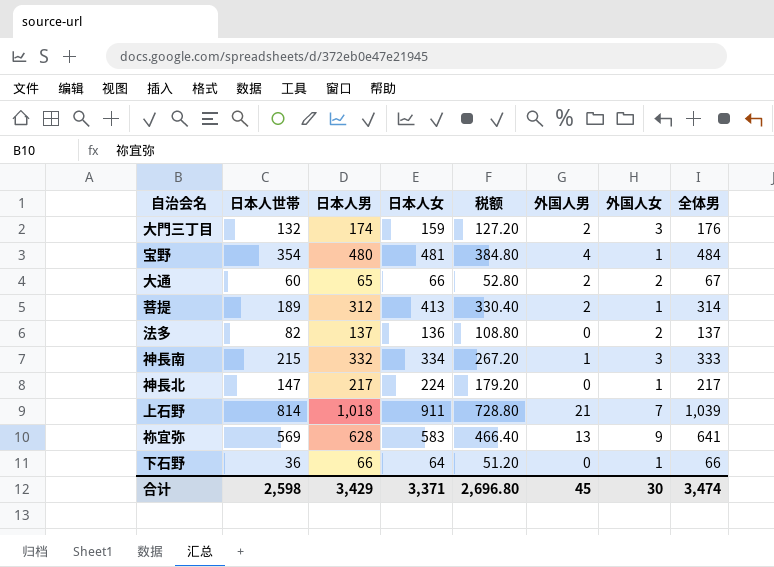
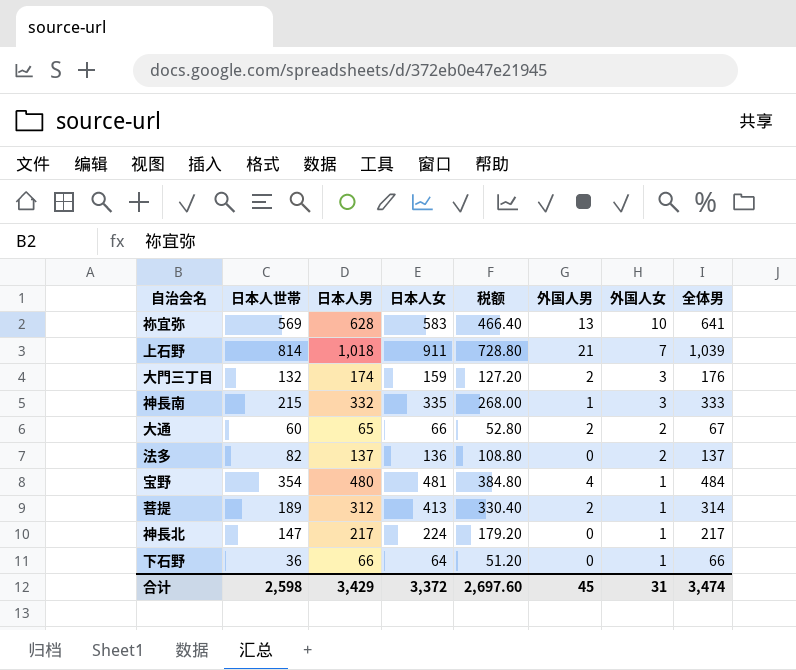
row order: none -> 外国人女 descending
祢宜弥 | 外国人女: 9 -> 10
神長南 | 日本人女: 334 -> 335
神長南 | 税额: 267.20 -> 268.00
合计 | 日本人女: 3,371 -> 3,372
合计 | 税额: 2,696.80 -> 2,697.60
合计 | 外国人女: 30 -> 31

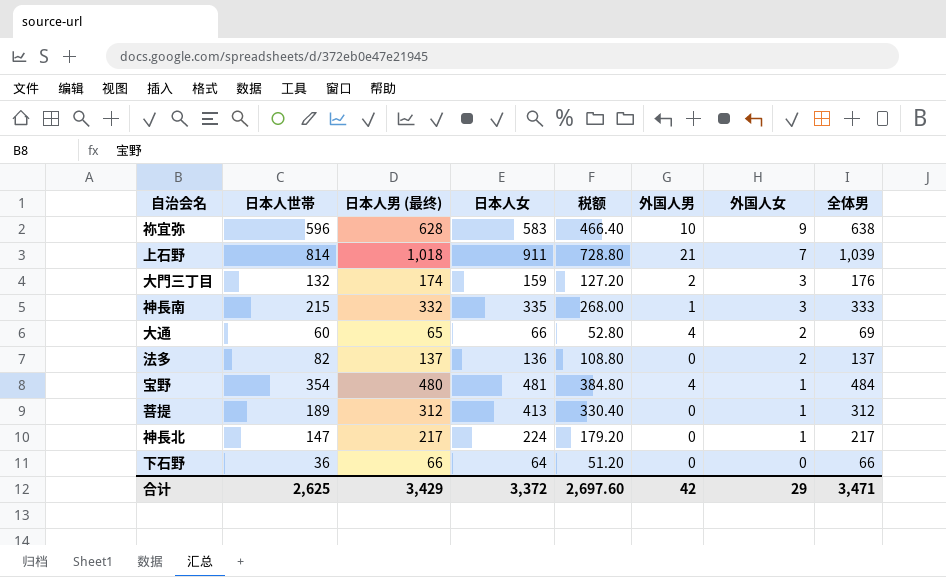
column name: 日本人男 -> 日本人男 (最终)
祢宜弥 | 日本人世帯: 569 -> 596
祢宜弥 | 外国人男: 13 -> 10
祢宜弥 | 外国人女: 10 -> 9
祢宜弥 | 全体男: 641 -> 638
大通 | 外国人男: 2 -> 4
大通 | 全体男: 67 -> 69
菩提 | 外国人男: 2 -> 0
菩提 | 全体男: 314 -> 312
下石野 | 外国人女: 1 -> 0
合计 | 日本人世帯: 2,598 -> 2,625
合计 | 外国人男: 45 -> 42
合计 | 外国人女: 31 -> 29
合计 | 全体男: 3,474 -> 3,471

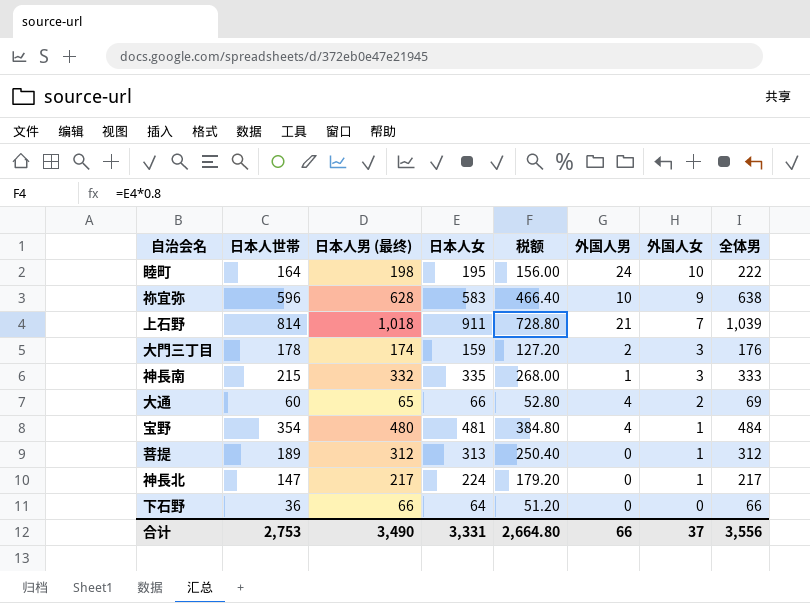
row 法多: 82 | 137 | 136 | 108.80 | 0 | 2 | 137 -> none
row 睦町: none -> 164 | 198 | 195 | 156.00 | 24 | 10 | 222
大門三丁目 | 日本人世帯: 132 -> 178
菩提 | 日本人女: 413 -> 313
菩提 | 税额: 330.40 -> 250.40
合计 | 日本人世帯: 2,625 -> 2,753
合计 | 日本人男 (最终): 3,429 -> 3,490
合计 | 日本人女: 3,372 -> 3,331
合计 | 税额: 2,697.60 -> 2,664.80
合计 | 外国人男: 42 -> 66
合计 | 外国人女: 29 -> 37
合计 | 全体男: 3,471 -> 3,556

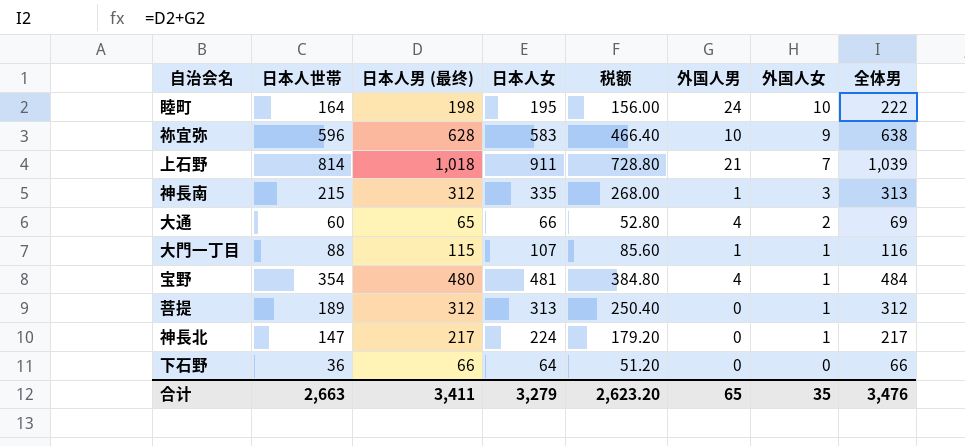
row 大門三丁目: 178 | 174 | 159 | 127.20 | 2 | 3 | 176 -> none
神長南 | 日本人男 (最终): 332 -> 312
神長南 | 全体男: 333 -> 313
row 大門一丁目: none -> 88 | 115 | 107 | 85.60 | 1 | 1 | 116
合计 | 日本人世帯: 2,753 -> 2,663
合计 | 日本人男 (最终): 3,490 -> 3,411
合计 | 日本人女: 3,331 -> 3,279
合计 | 税额: 2,664.80 -> 2,623.20
合计 | 外国人男: 66 -> 65
合计 | 外国人女: 37 -> 35
合计 | 全体男: 3,556 -> 3,476

